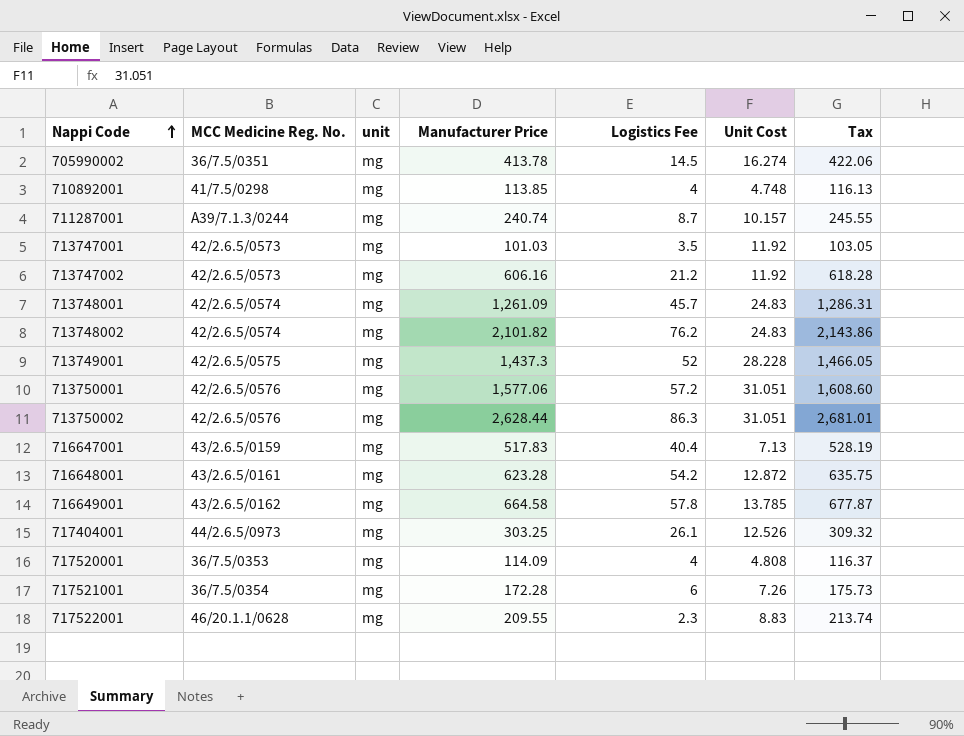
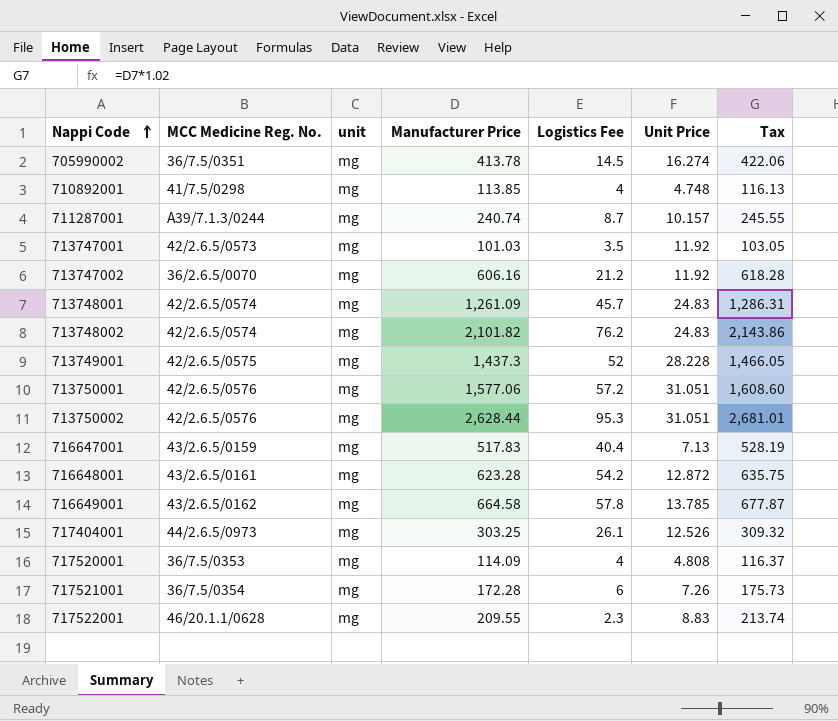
column name: Unit Cost -> Unit Price
713747002 | MCC Medicine Reg. No.: 42/2.6.5/0573 -> 36/2.6.5/0070
713750002 | Logistics Fee: 86.3 -> 95.3

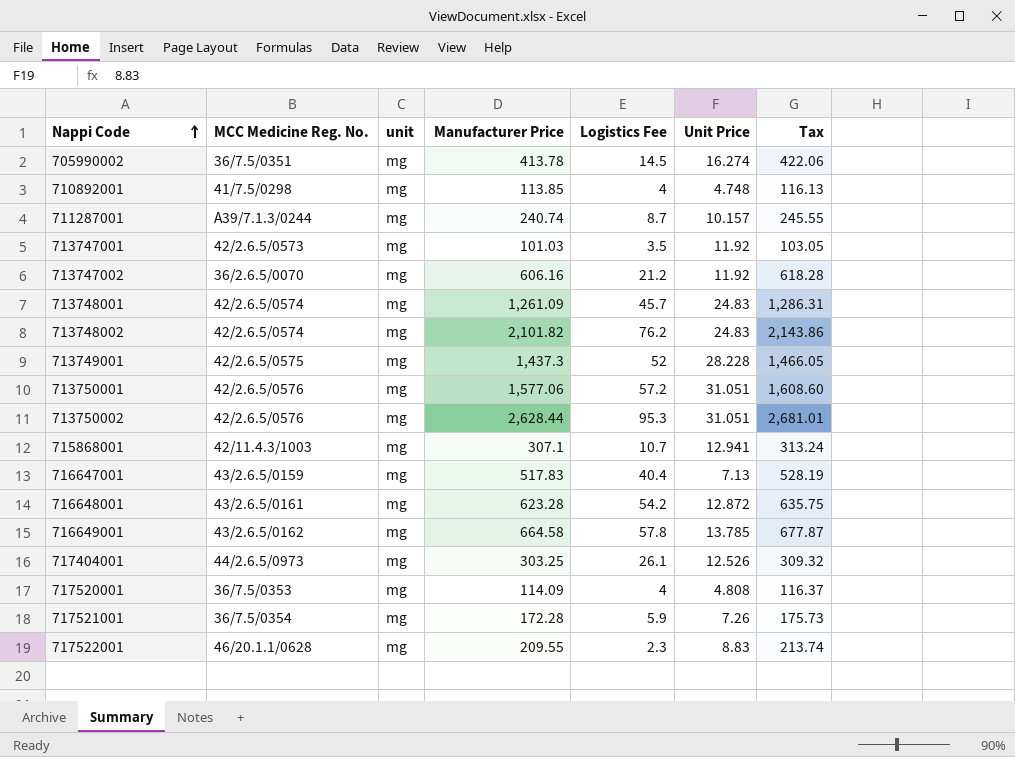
row 715868001: none -> 42/11.4.3/1003 | mg | 307.1 | 10.7 | 12.941 | 313.24
717521001 | Logistics Fee: 6 -> 5.9

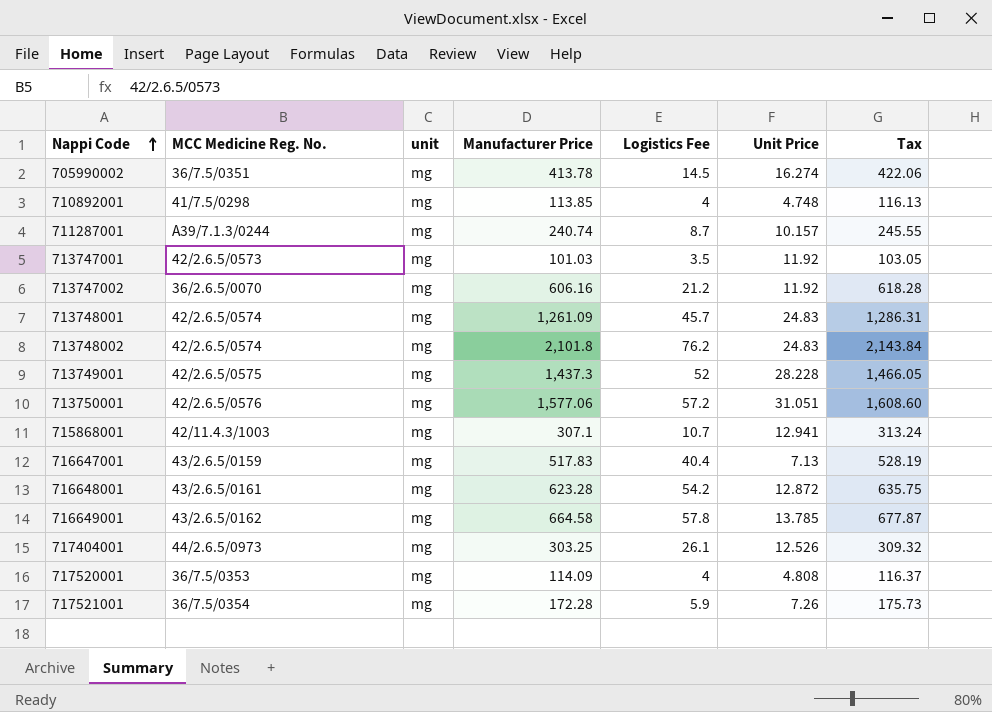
row 713750002: 42/2.6.5/0576 | mg | 2,628.44 | 95.3 | 31.051 | 2,681.01 -> none
row 717522001: 46/20.1.1/0628 | mg | 209.55 | 2.3 | 8.83 | 213.74 -> none
713748002 | Manufacturer Price: 2,101.82 -> 2,101.8
713748002 | Tax: 2,143.86 -> 2,143.84

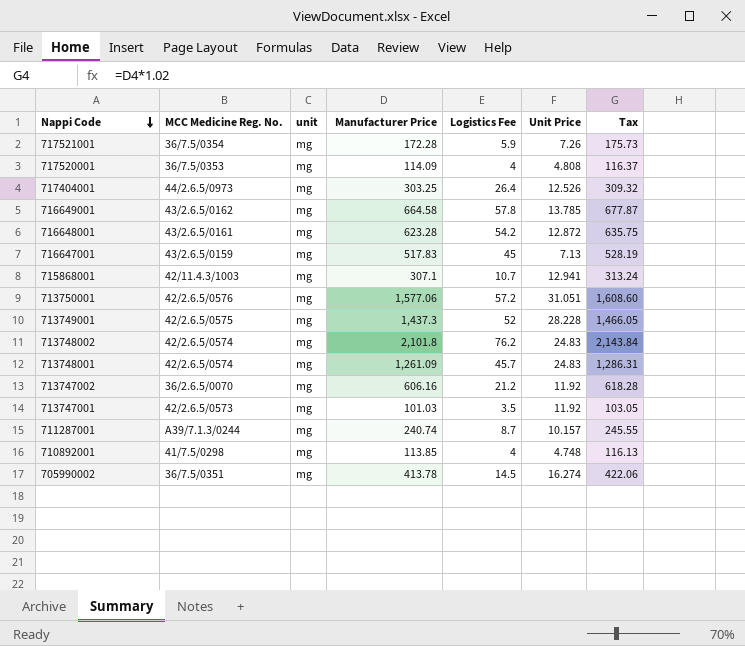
row order: Nappi Code ascending -> Nappi Code descending
717404001 | Logistics Fee: 26.1 -> 26.4
716647001 | Logistics Fee: 40.4 -> 45

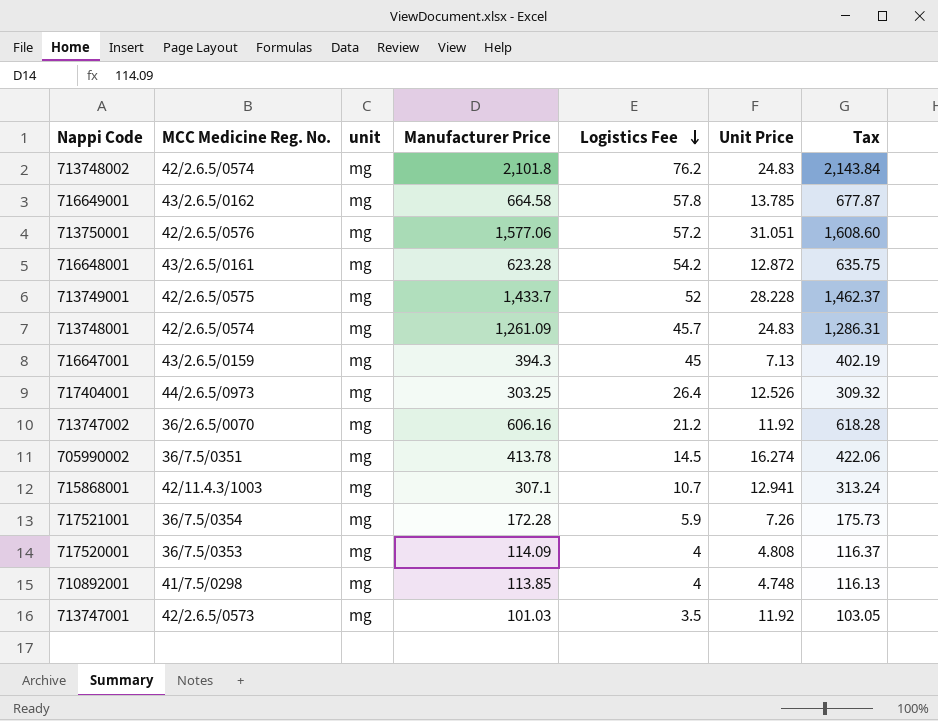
row order: Nappi Code descending -> Logistics Fee descending
row 711287001: A39/7.1.3/0244 | mg | 240.74 | 8.7 | 10.157 | 245.55 -> none
713749001 | Manufacturer Price: 1,437.3 -> 1,433.7
713749001 | Tax: 1,466.05 -> 1,462.37
716647001 | Manufacturer Price: 517.83 -> 394.3
716647001 | Tax: 528.19 -> 402.19

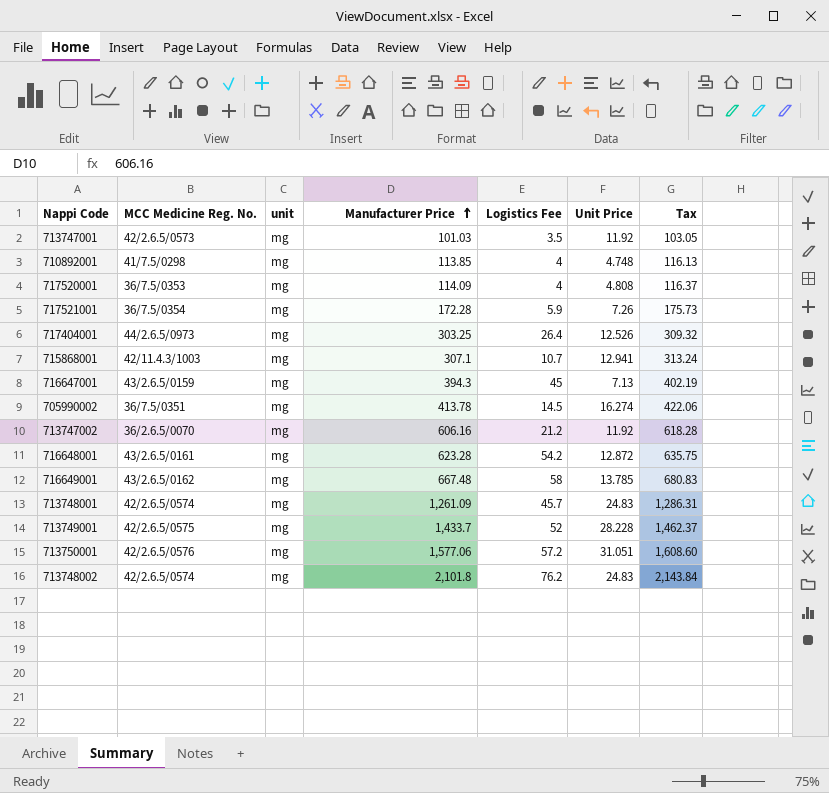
row order: Logistics Fee descending -> Manufacturer Price ascending
716649001 | Manufacturer Price: 664.58 -> 667.48
716649001 | Logistics Fee: 57.8 -> 58
716649001 | Tax: 677.87 -> 680.83

